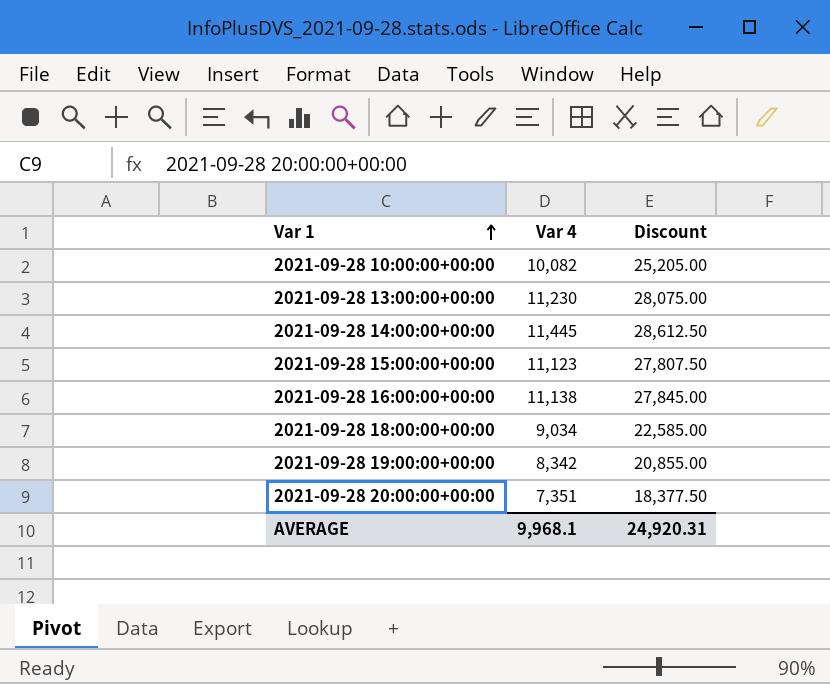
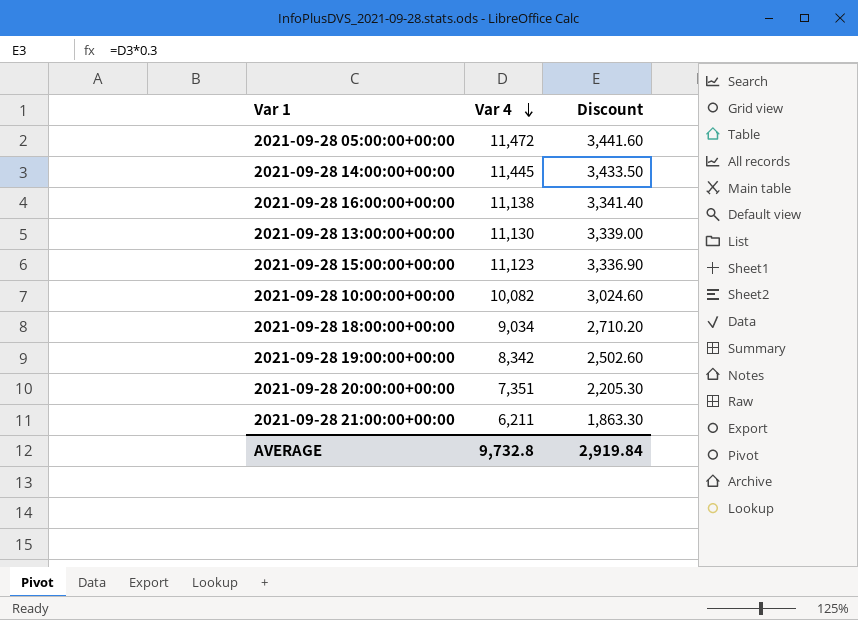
row order: Var 1 ascending -> Var 4 descending
column Discount | formula: [Var 4] * 2.5 -> [Var 4] * 0.3
row 2021-09-28 05:00:00+00:00: none -> 11,472 | 3,441.60
2021-09-28 13:00:00+00:00 | Var 4: 11,230 -> 11,130
row 2021-09-28 21:00:00+00:00: none -> 6,211 | 1,863.30
AVERAGE | Var 4: 9,968.1 -> 9,732.8
AVERAGE | Discount: 24,920.31 -> 2,919.84

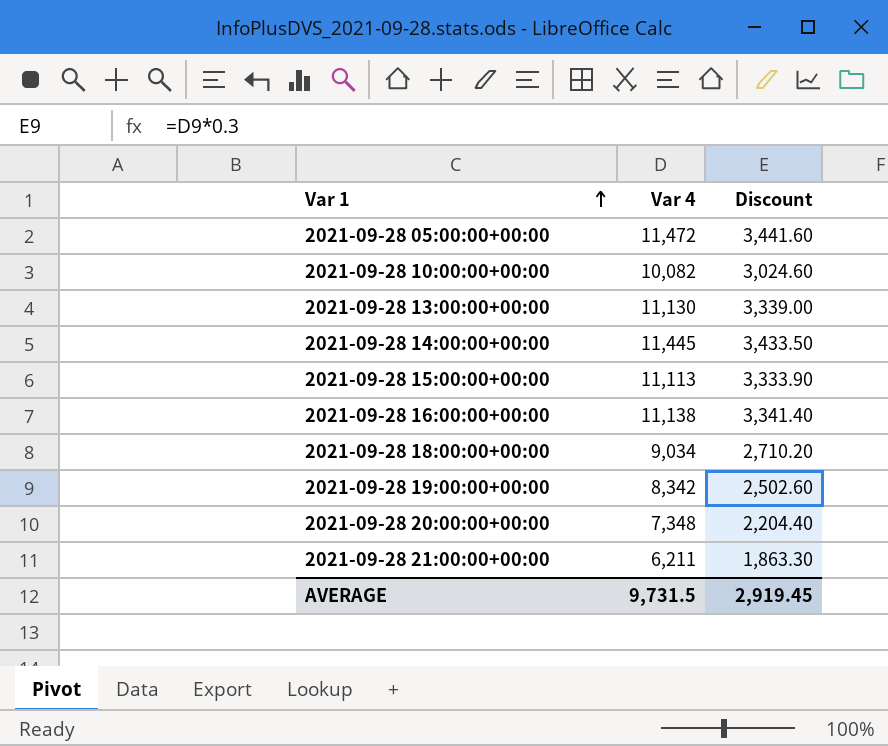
row order: Var 4 descending -> Var 1 ascending
2021-09-28 15:00:00+00:00 | Var 4: 11,123 -> 11,113
2021-09-28 15:00:00+00:00 | Discount: 3,336.90 -> 3,333.90
2021-09-28 20:00:00+00:00 | Var 4: 7,351 -> 7,348
2021-09-28 20:00:00+00:00 | Discount: 2,205.30 -> 2,204.40
AVERAGE | Var 4: 9,732.8 -> 9,731.5
AVERAGE | Discount: 2,919.84 -> 2,919.45

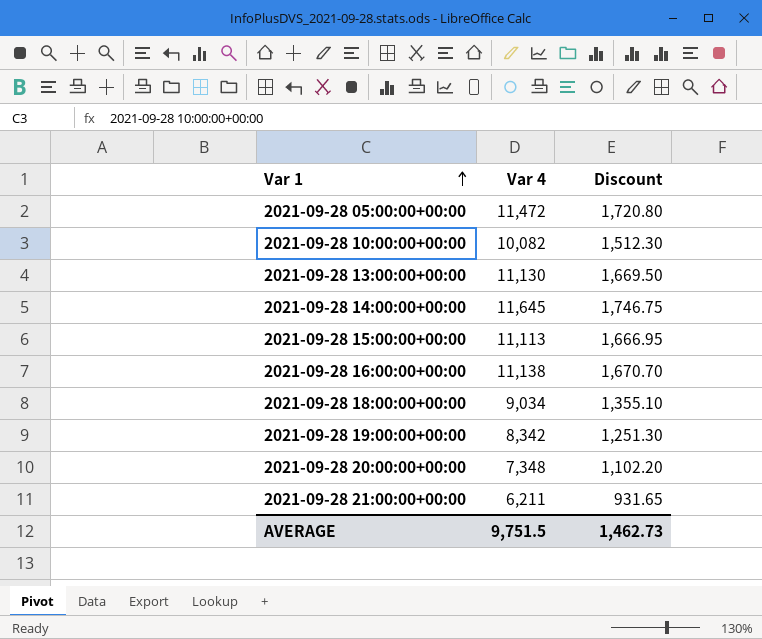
column Discount | formula: [Var 4] * 0.3 -> [Var 4] * 0.15
2021-09-28 14:00:00+00:00 | Var 4: 11,445 -> 11,645
AVERAGE | Var 4: 9,731.5 -> 9,751.5
AVERAGE | Discount: 2,919.45 -> 1,462.73

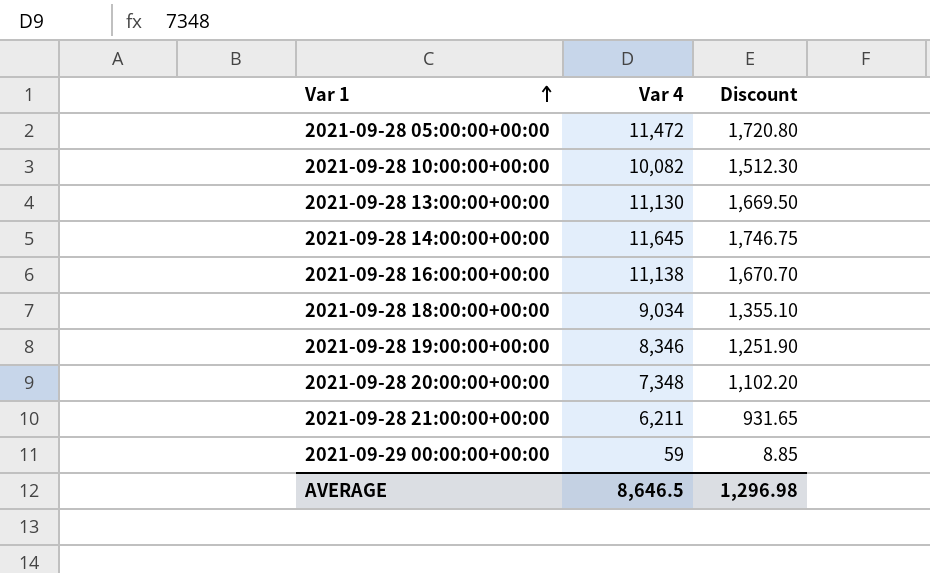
row 2021-09-28 15:00:00+00:00: 11,113 | 1,666.95 -> none
2021-09-28 19:00:00+00:00 | Var 4: 8,342 -> 8,346
2021-09-28 19:00:00+00:00 | Discount: 1,251.30 -> 1,251.90
row 2021-09-29 00:00:00+00:00: none -> 59 | 8.85
AVERAGE | Var 4: 9,751.5 -> 8,646.5
AVERAGE | Discount: 1,462.73 -> 1,296.98

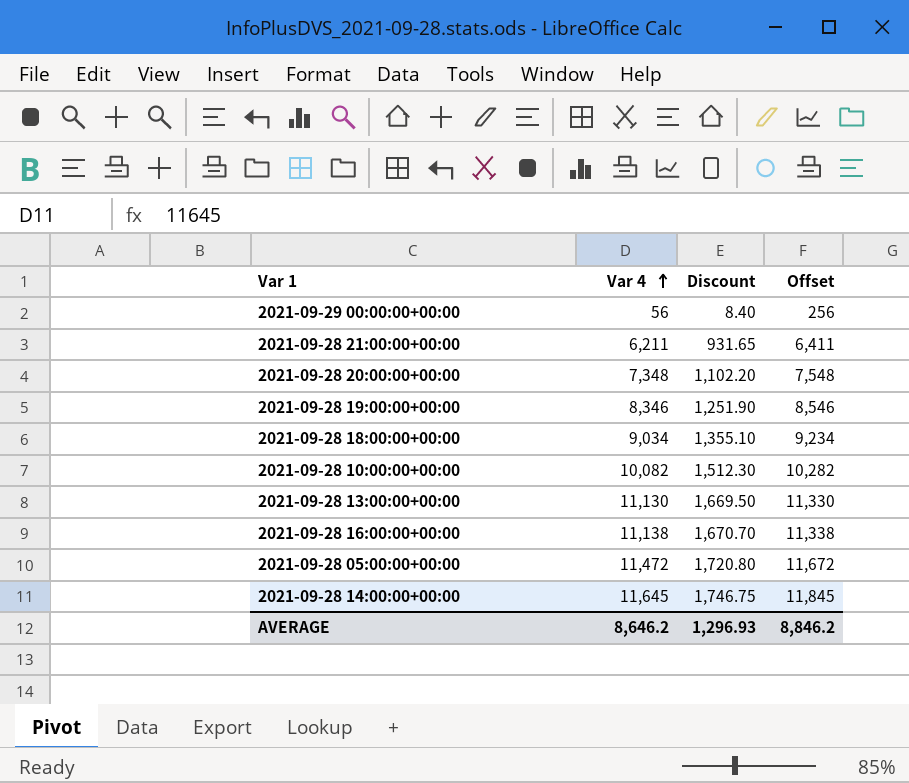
row order: Var 1 ascending -> Var 4 ascending
column Offset | formula: none -> [Var 4] + 200
2021-09-29 00:00:00+00:00 | Var 4: 59 -> 56
2021-09-29 00:00:00+00:00 | Discount: 8.85 -> 8.40
AVERAGE | Var 4: 8,646.5 -> 8,646.2
AVERAGE | Discount: 1,296.98 -> 1,296.93

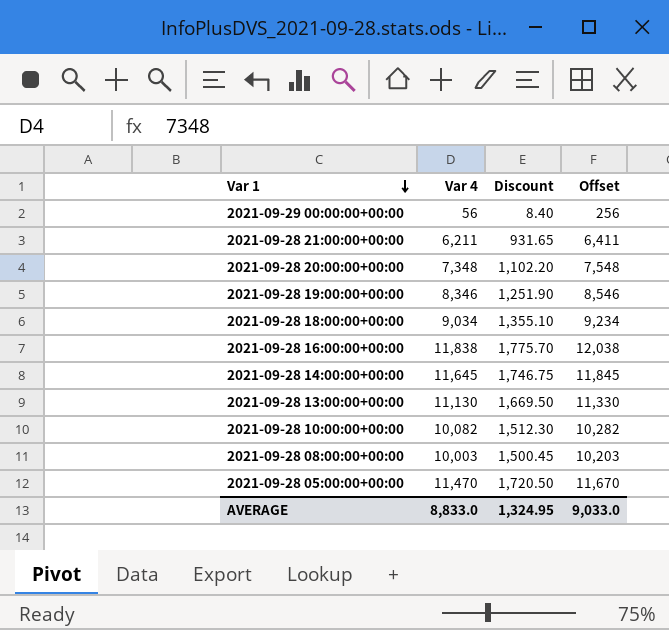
row order: Var 4 ascending -> Var 1 descending
2021-09-28 16:00:00+00:00 | Var 4: 11,138 -> 11,838
2021-09-28 16:00:00+00:00 | Discount: 1,670.70 -> 1,775.70
2021-09-28 16:00:00+00:00 | Offset: 11,338 -> 12,038
row 2021-09-28 08:00:00+00:00: none -> 10,003 | 1,500.45 | 10,203
2021-09-28 05:00:00+00:00 | Var 4: 11,472 -> 11,470
2021-09-28 05:00:00+00:00 | Discount: 1,720.80 -> 1,720.50
2021-09-28 05:00:00+00:00 | Offset: 11,672 -> 11,670
AVERAGE | Var 4: 8,646.2 -> 8,833.0
AVERAGE | Discount: 1,296.93 -> 1,324.95
AVERAGE | Offset: 8,846.2 -> 9,033.0

